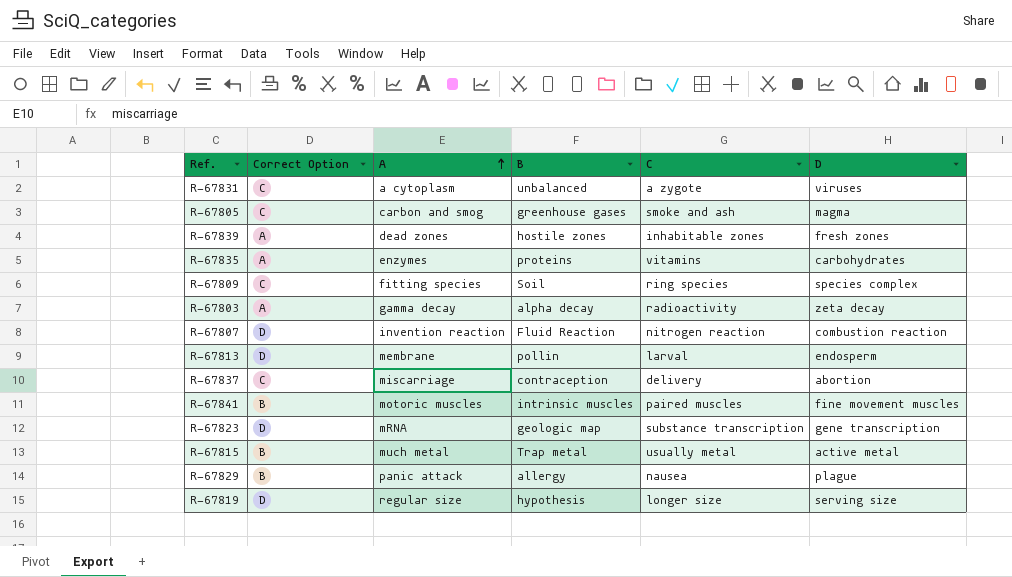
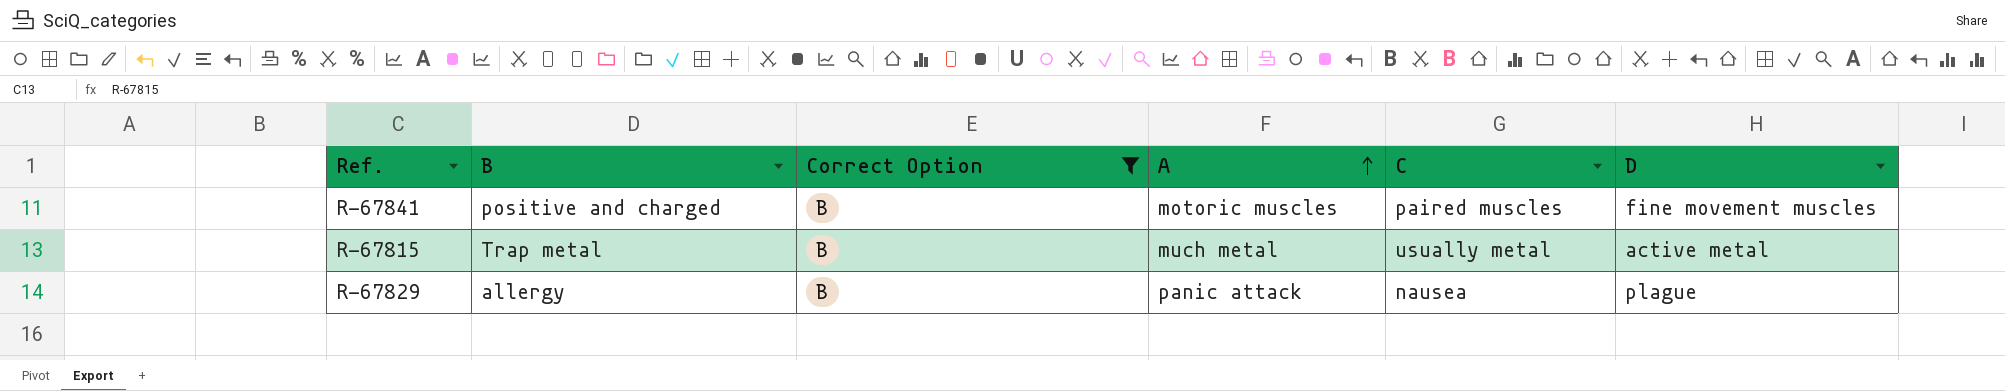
filter: none -> Correct Option = B
column B | position: 4 -> 2
R-67841 | B: intrinsic muscles -> positive and charged

